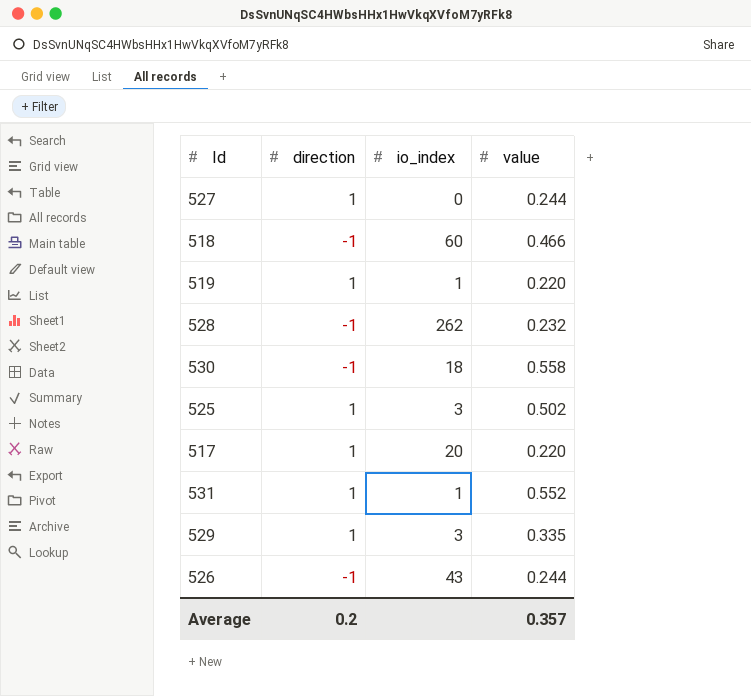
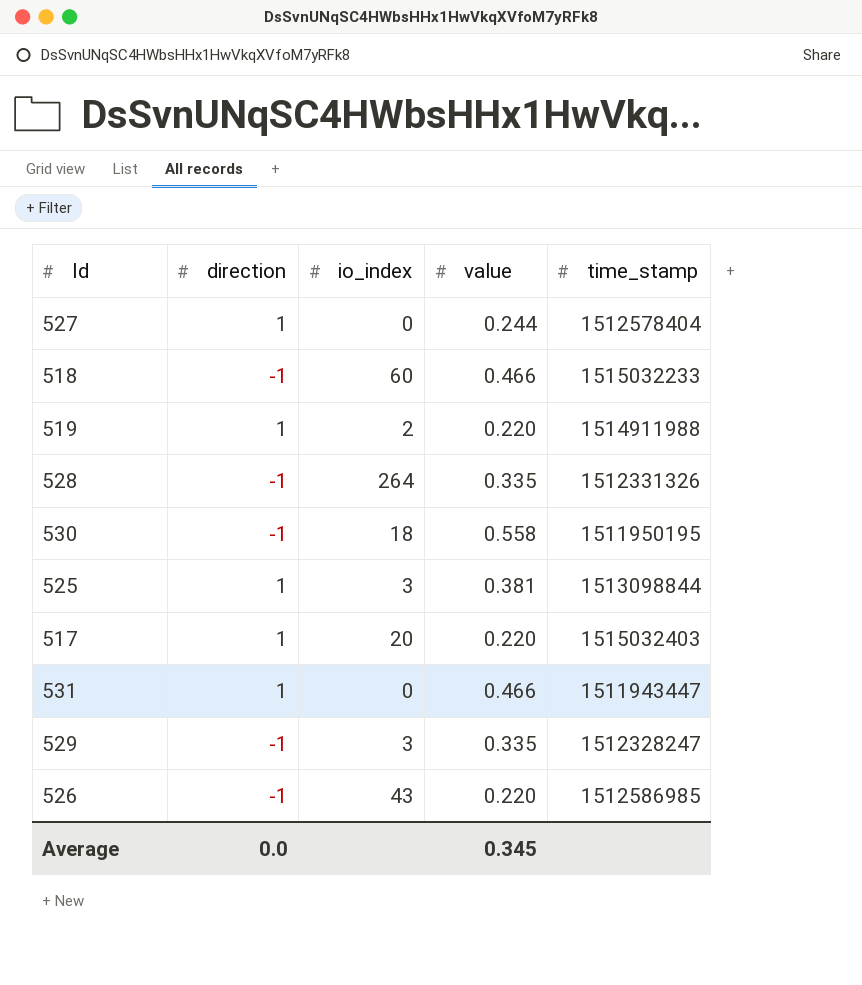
column time_stamp | position: none -> 5
519 | io_index: 1 -> 2
528 | io_index: 262 -> 264
528 | value: 0.232 -> 0.335
525 | value: 0.502 -> 0.381
531 | io_index: 1 -> 0
531 | value: 0.552 -> 0.466
529 | direction: 1 -> -1
526 | value: 0.244 -> 0.220
Average | direction: 0.2 -> 0.0
Average | value: 0.357 -> 0.345

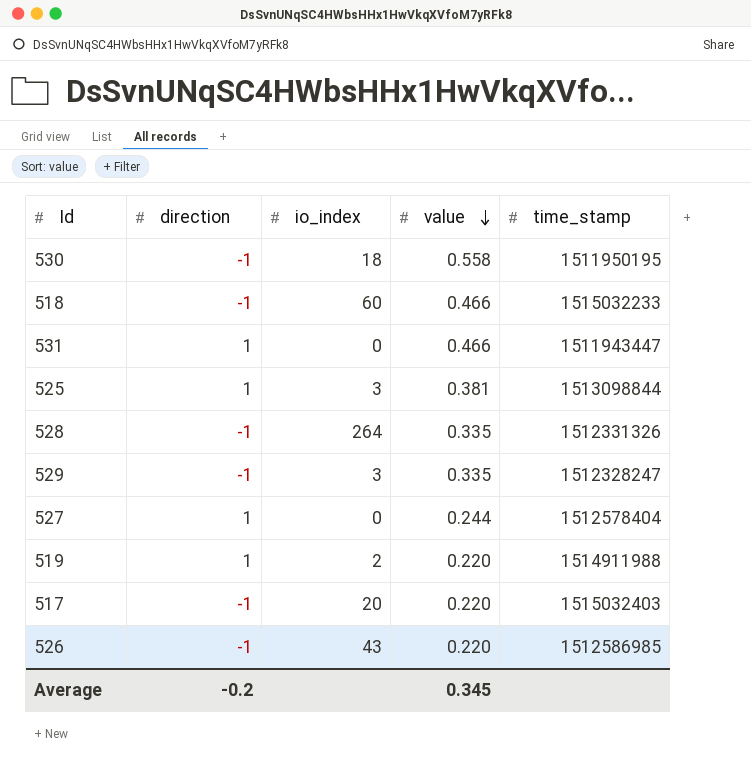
row order: none -> value descending
517 | direction: 1 -> -1
Average | direction: 0.0 -> -0.2

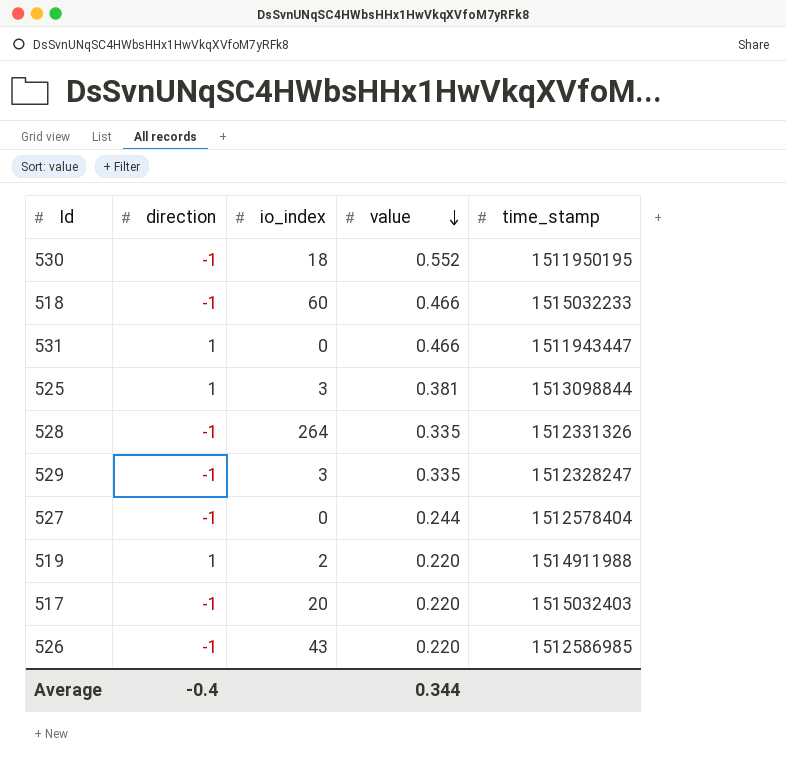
530 | value: 0.558 -> 0.552
527 | direction: 1 -> -1
Average | direction: -0.2 -> -0.4
Average | value: 0.345 -> 0.344

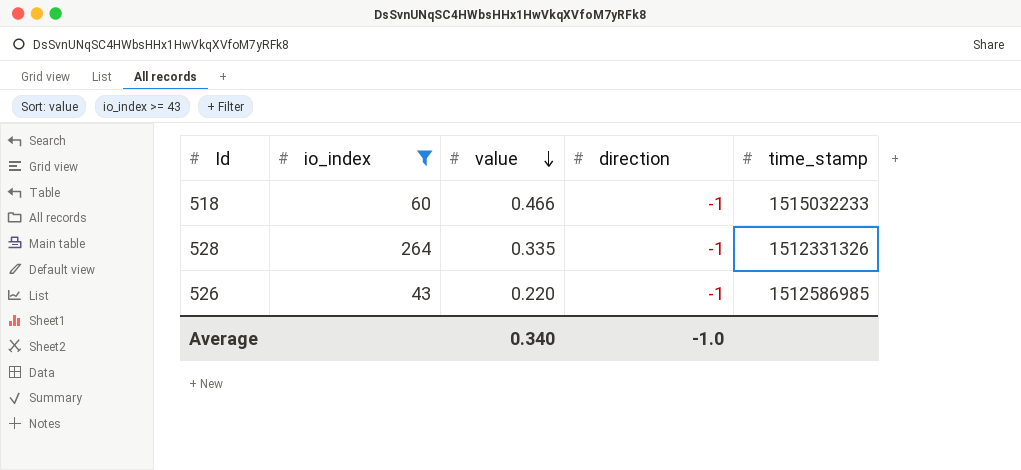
filter: none -> io_index >= 43
column direction | position: 2 -> 4
Average | value: 0.344 -> 0.340
Average | direction: -0.4 -> -1.0

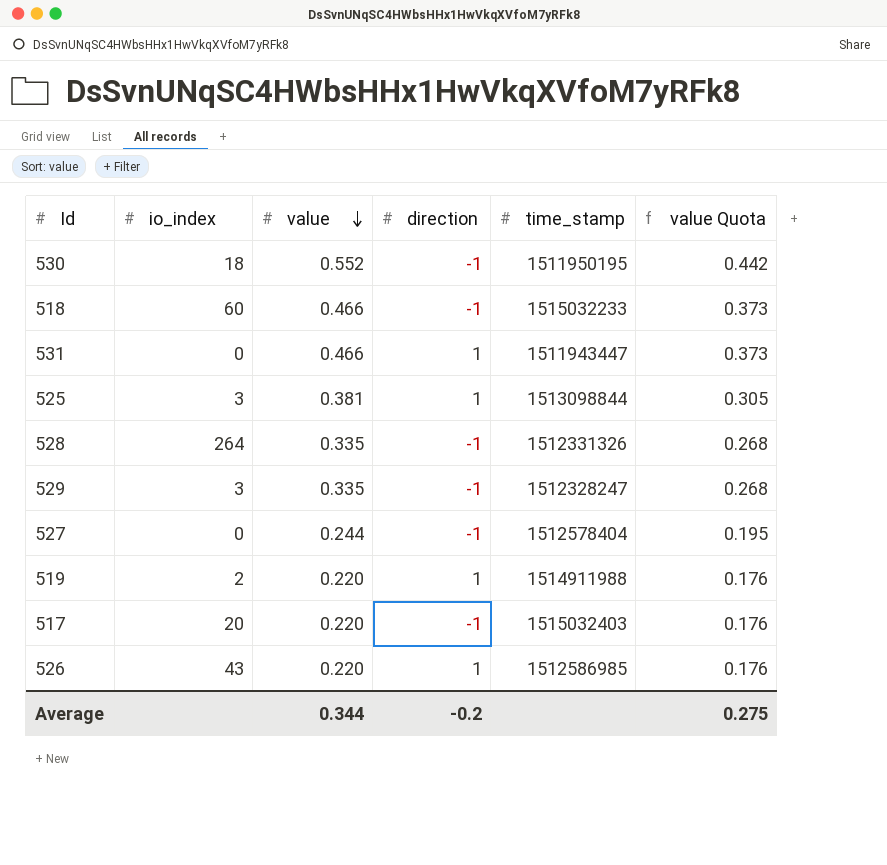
filter: io_index >= 43 -> none
column value Quota | formula: none -> [value] * 0.8
526 | direction: -1 -> 1
Average | value: 0.340 -> 0.344
Average | direction: -1.0 -> -0.2

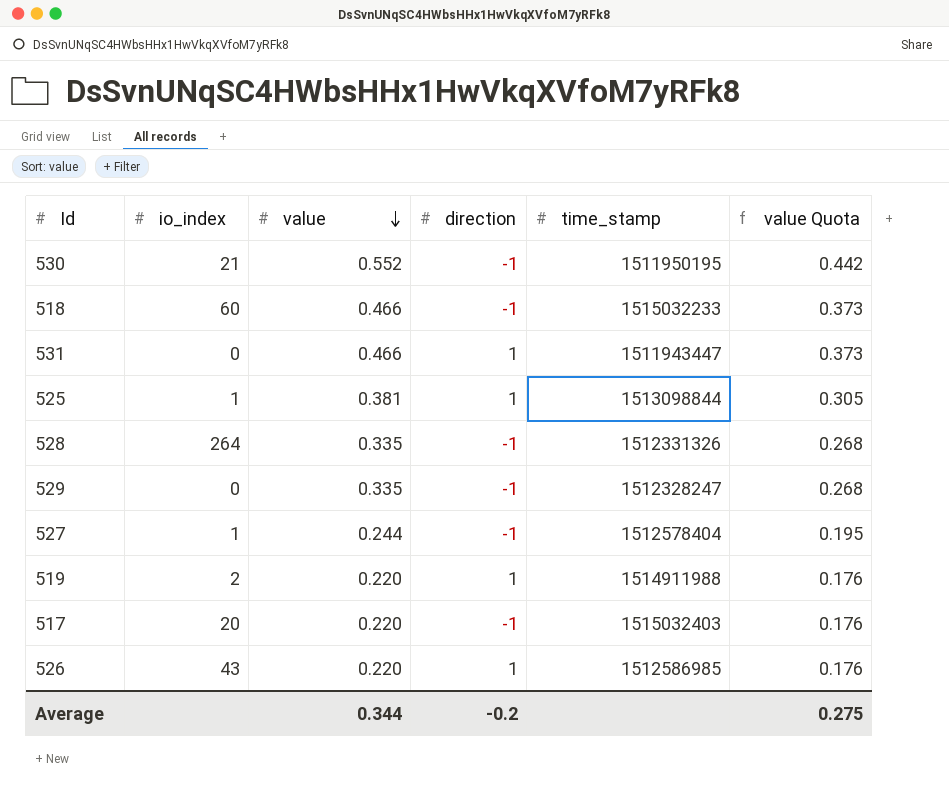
530 | io_index: 18 -> 21
525 | io_index: 3 -> 1
529 | io_index: 3 -> 0
527 | io_index: 0 -> 1

